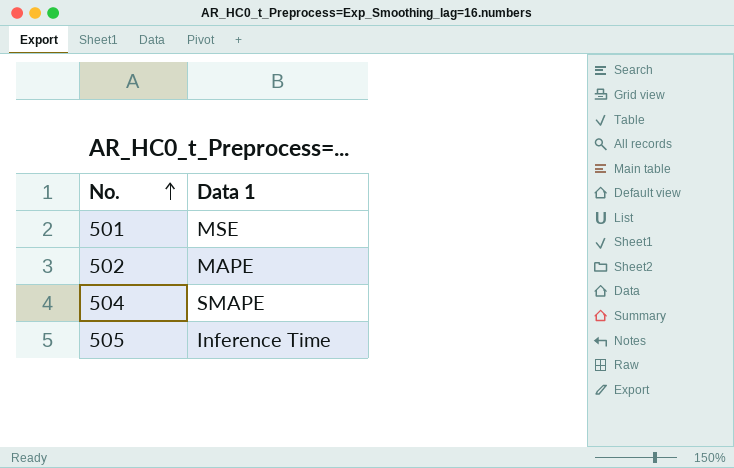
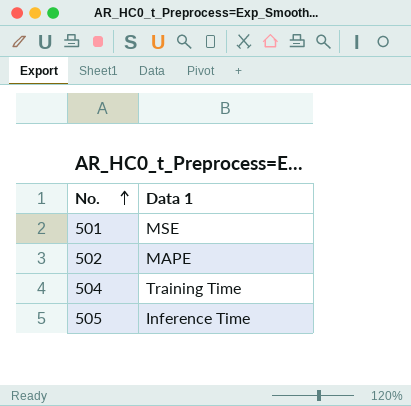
504 | Data 1: SMAPE -> Training Time

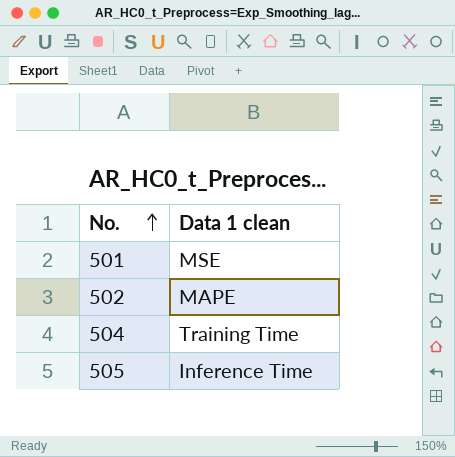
column name: Data 1 -> Data 1 clean

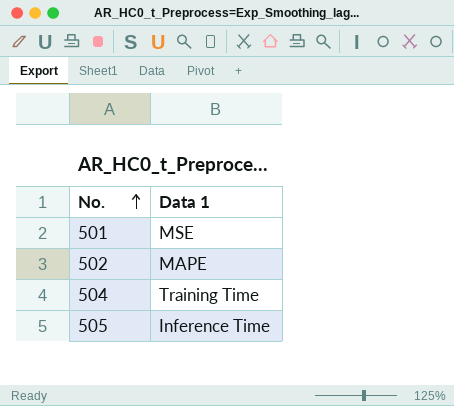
column name: Data 1 clean -> Data 1

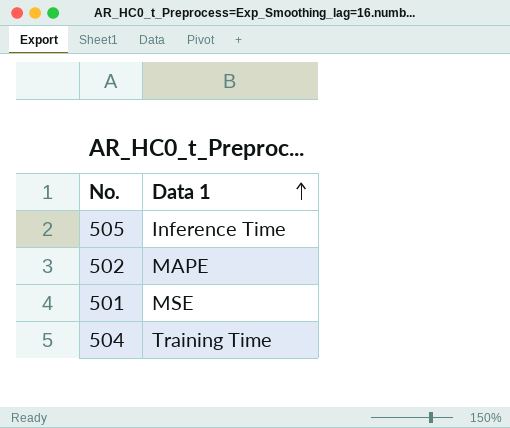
row order: No. ascending -> Data 1 ascending

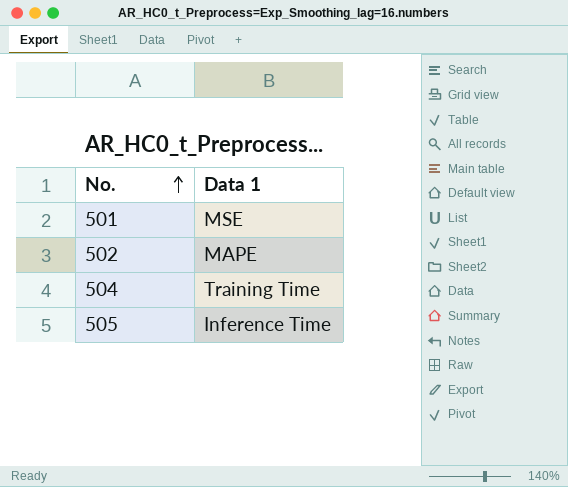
row order: Data 1 ascending -> No. ascending

